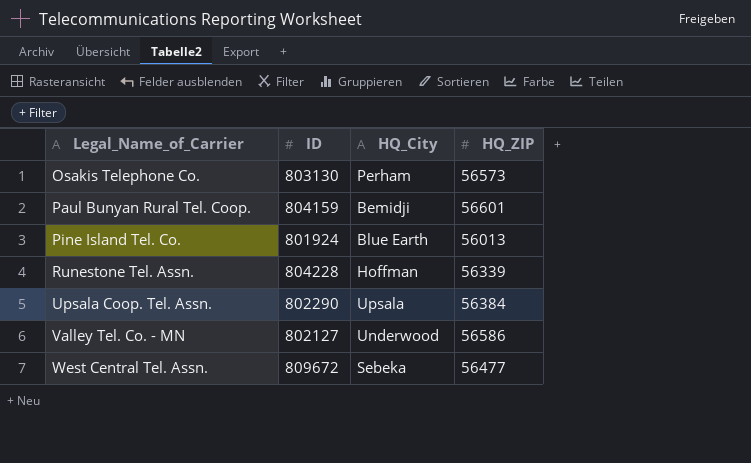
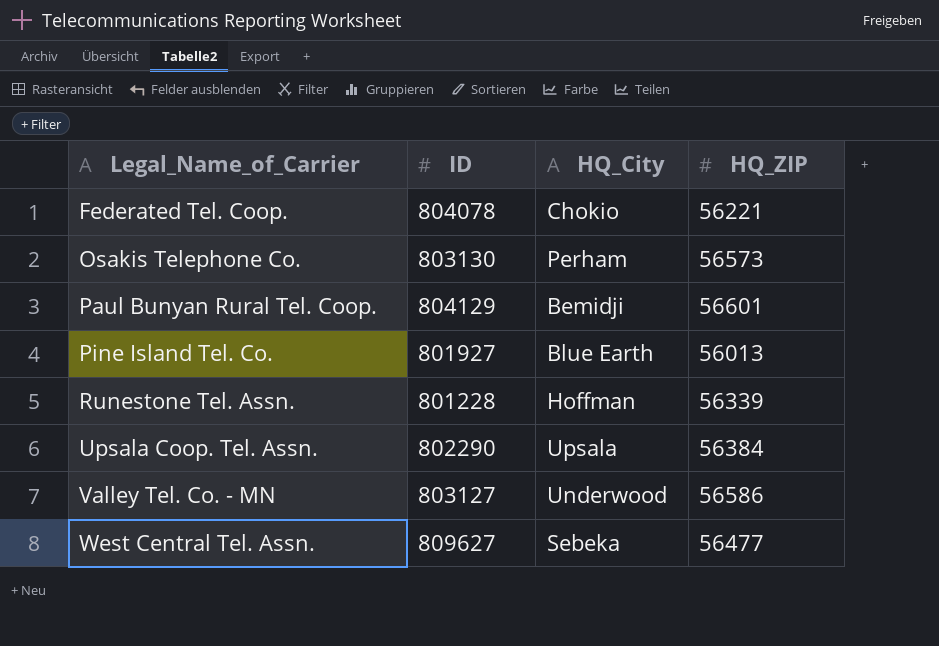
row Federated Tel. Coop.: none -> 804078 | Chokio | 56221
Paul Bunyan Rural Tel. Coop. | ID: 804159 -> 804129
Pine Island Tel. Co. | ID: 801924 -> 801927
Runestone Tel. Assn. | ID: 804228 -> 801228
Valley Tel. Co. - MN | ID: 802127 -> 803127
West Central Tel. Assn. | ID: 809672 -> 809627

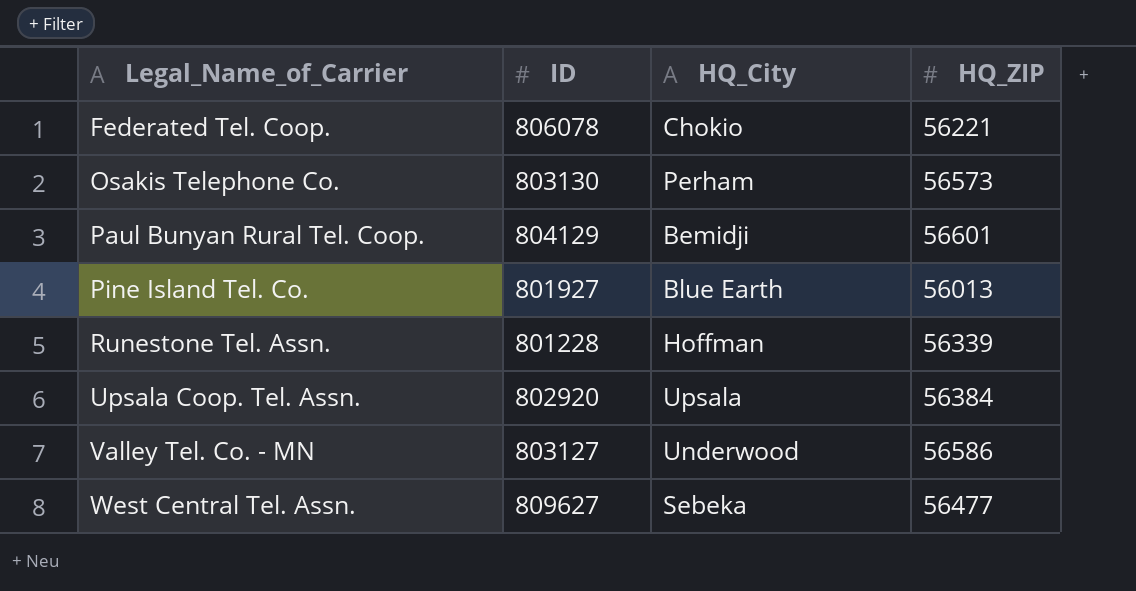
Federated Tel. Coop. | ID: 804078 -> 806078
Upsala Coop. Tel. Assn. | ID: 802290 -> 802920

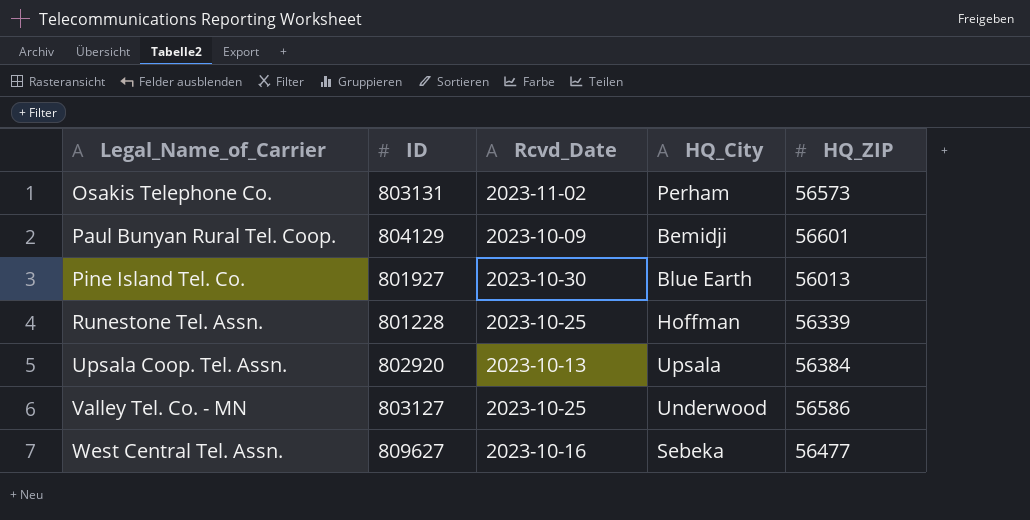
column Rcvd_Date | position: none -> 3
row Federated Tel. Coop.: 806078 | Chokio | 56221 -> none
Osakis Telephone Co. | ID: 803130 -> 803131

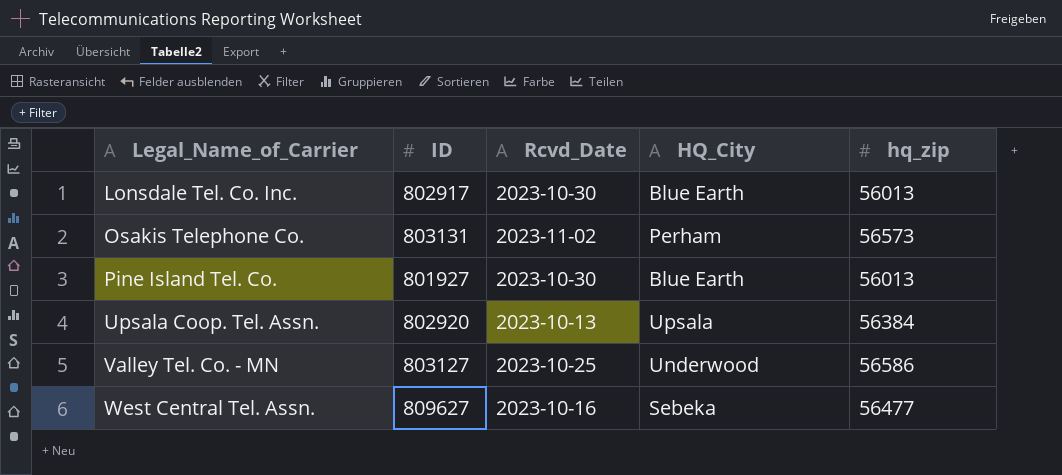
column name: HQ_ZIP -> hq_zip
row Paul Bunyan Rural Tel. Coop.: 804129 | 2023-10-09 | Bemidji | 56601 -> none
row Runestone Tel. Assn.: 801228 | 2023-10-25 | Hoffman | 56339 -> none
row Lonsdale Tel. Co. Inc.: none -> 802917 | 2023-10-30 | Blue Earth | 56013

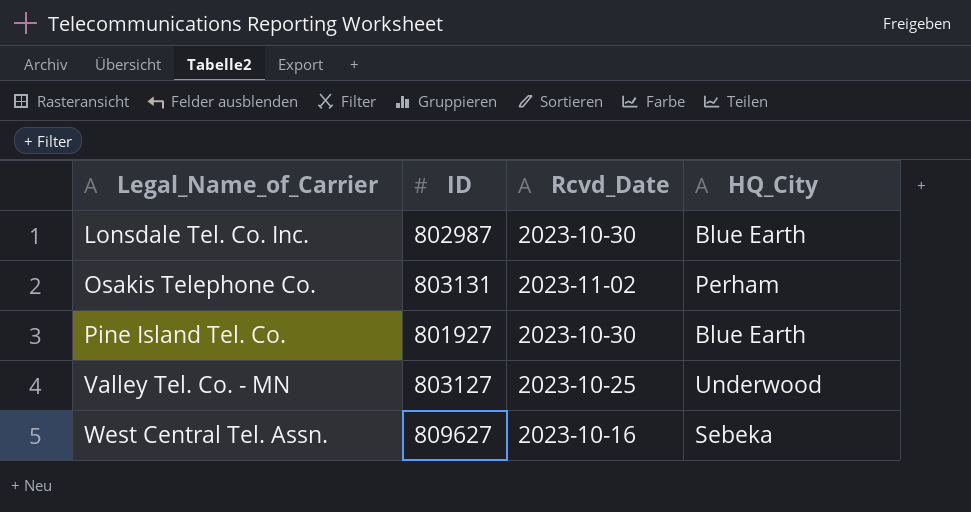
column hq_zip | position: 5 -> none
row Upsala Coop. Tel. Assn.: 802920 | 2023-10-13 | Upsala | 56384 -> none
Lonsdale Tel. Co. Inc. | ID: 802917 -> 802987

